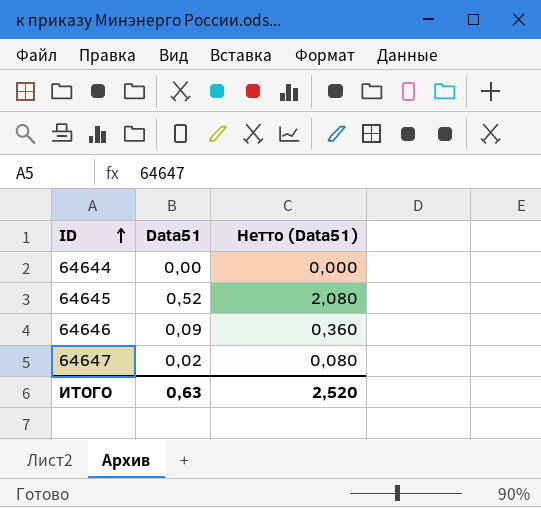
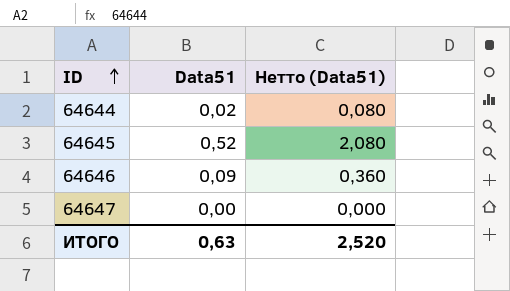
64644 | Data51: 0,00 -> 0,02
64644 | Нетто (Data51): 0,000 -> 0,080
64647 | Data51: 0,02 -> 0,00
64647 | Нетто (Data51): 0,080 -> 0,000

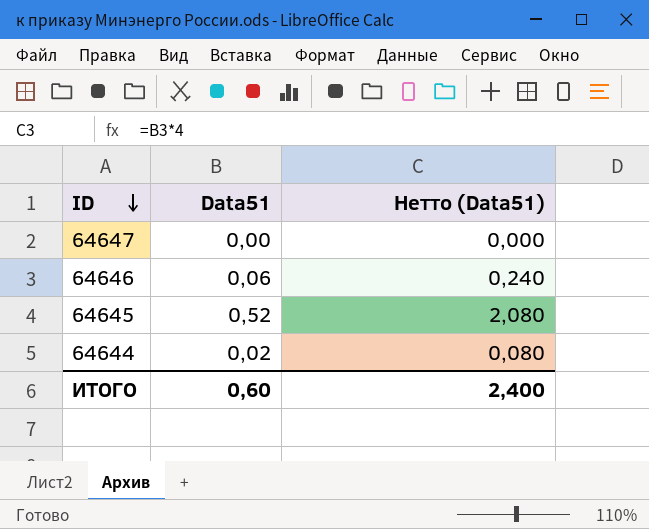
row order: ID ascending -> ID descending
64646 | Data51: 0,09 -> 0,06
64646 | Нетто (Data51): 0,360 -> 0,240
ИТОГО | Data51: 0,63 -> 0,60
ИТОГО | Нетто (Data51): 2,520 -> 2,400

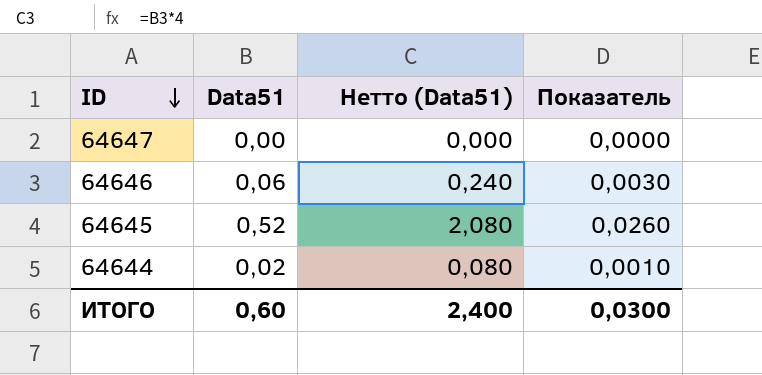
column Показатель | formula: none -> [Data51] * 0,05

